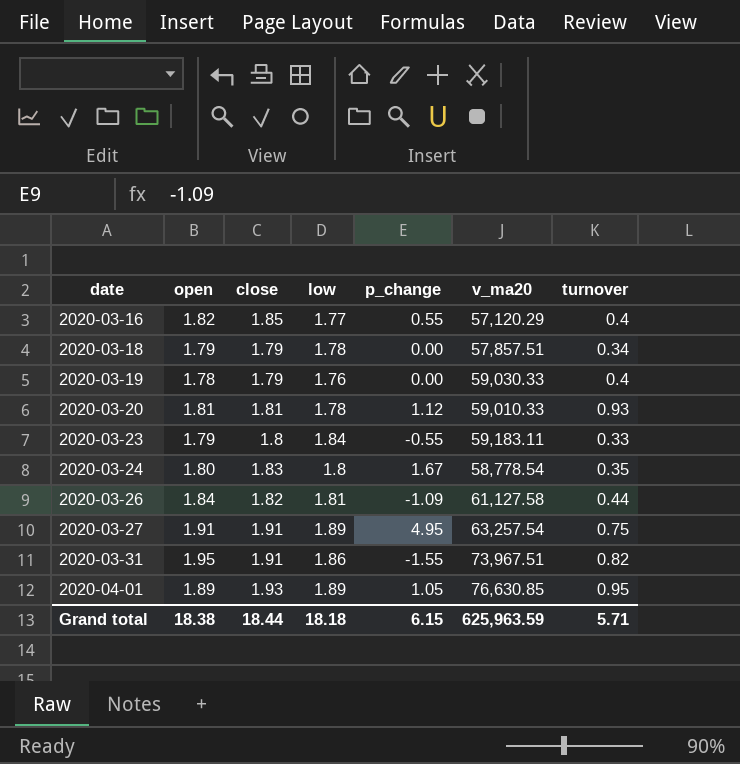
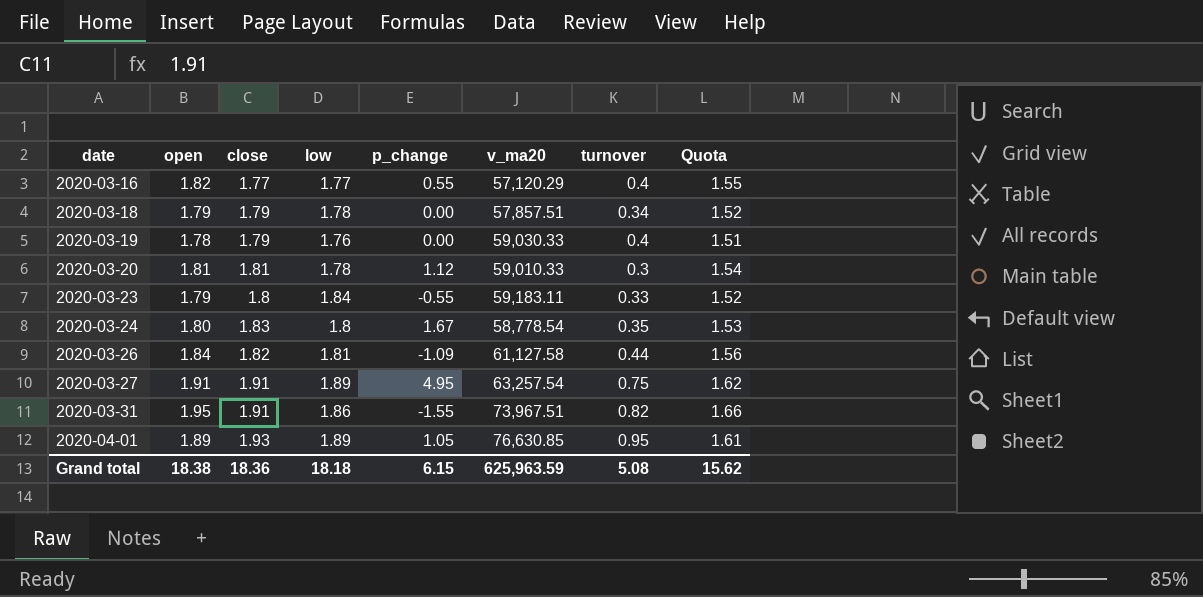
column Quota | formula: none -> [open] * 0.85
2020-03-16 | close: 1.85 -> 1.77
2020-03-20 | turnover: 0.93 -> 0.3
Grand total | close: 18.44 -> 18.36
Grand total | turnover: 5.71 -> 5.08

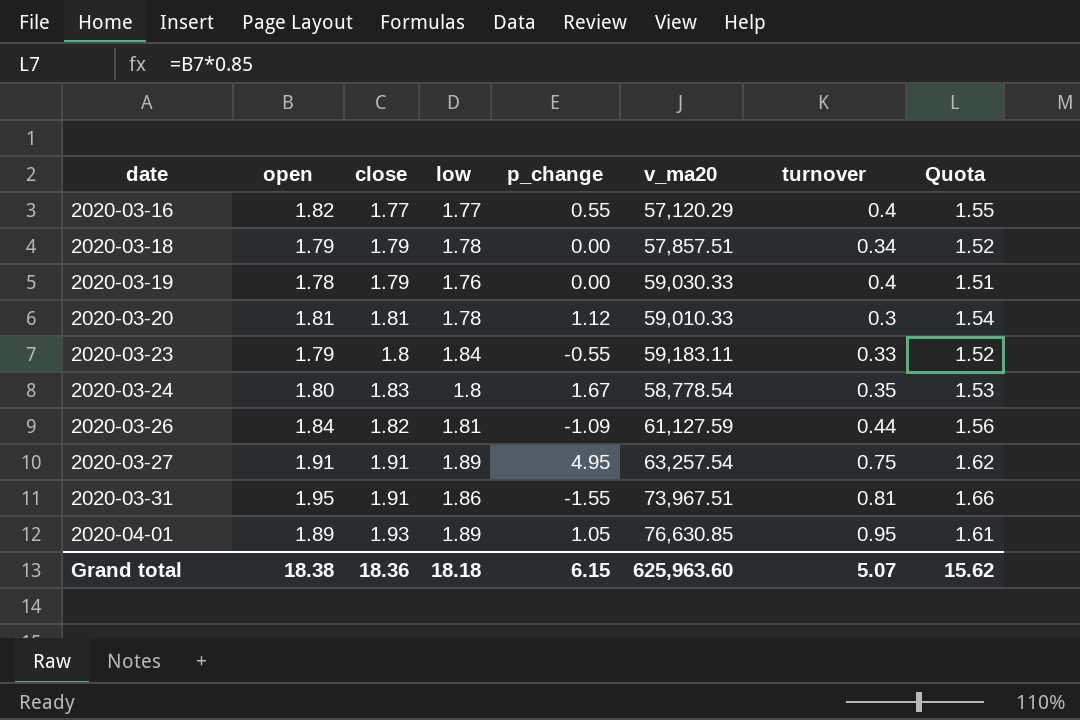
2020-03-26 | v_ma20: 61,127.58 -> 61,127.59
2020-03-31 | turnover: 0.82 -> 0.81
Grand total | v_ma20: 625,963.59 -> 625,963.60
Grand total | turnover: 5.08 -> 5.07

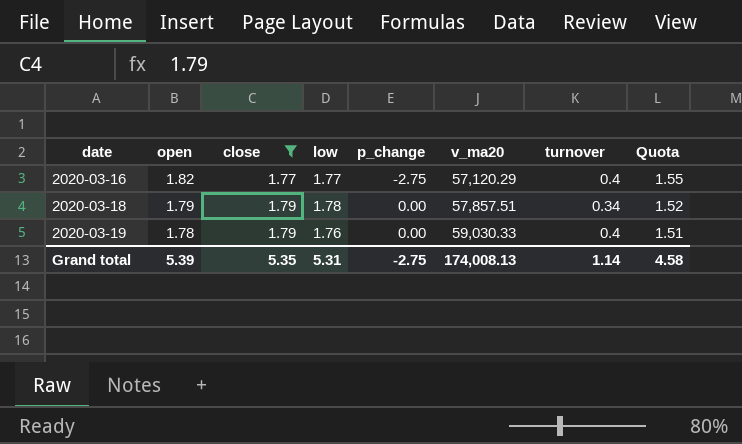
filter: none -> close <= 1.79
2020-03-16 | p_change: 0.55 -> -2.75
Grand total | open: 18.38 -> 5.39
Grand total | close: 18.36 -> 5.35
Grand total | low: 18.18 -> 5.31
Grand total | p_change: 6.15 -> -2.75
Grand total | v_ma20: 625,963.60 -> 174,008.13
Grand total | turnover: 5.07 -> 1.14
Grand total | Quota: 15.62 -> 4.58

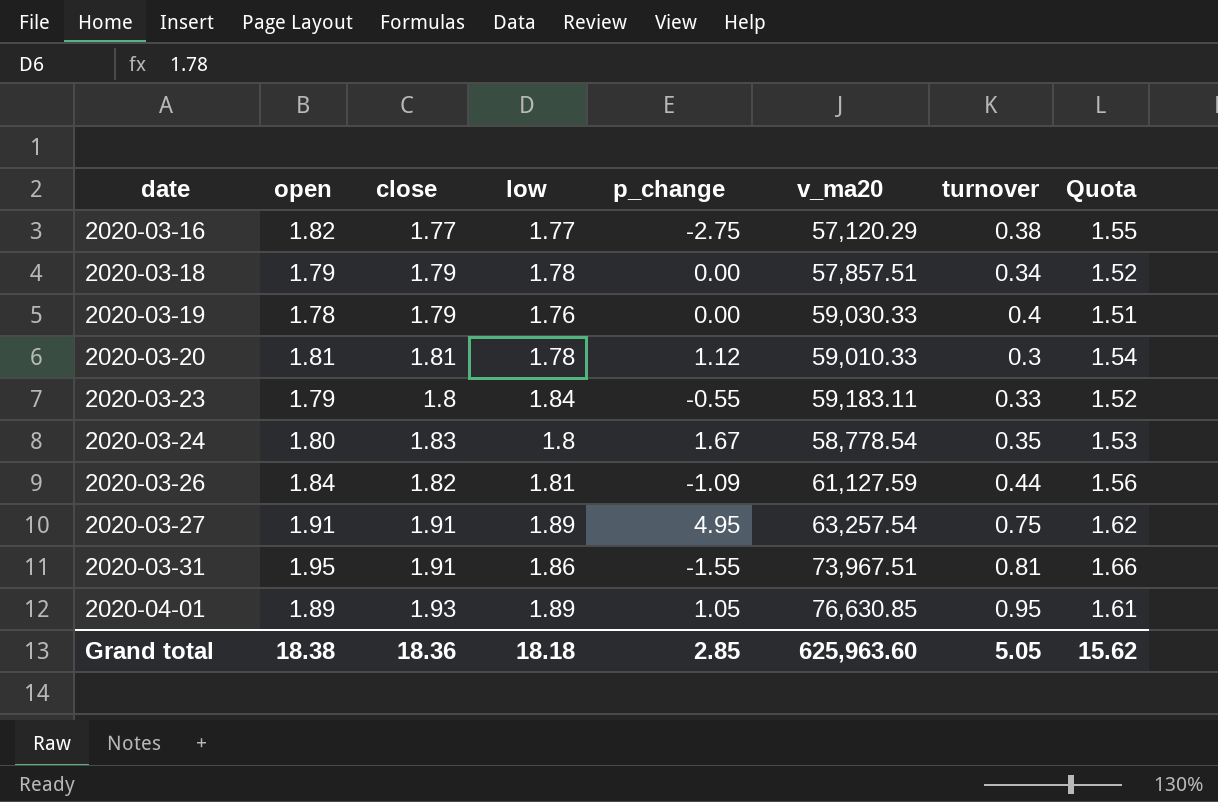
filter: close <= 1.79 -> none
2020-03-16 | turnover: 0.4 -> 0.38
Grand total | open: 5.39 -> 18.38
Grand total | close: 5.35 -> 18.36
Grand total | low: 5.31 -> 18.18
Grand total | p_change: -2.75 -> 2.85
Grand total | v_ma20: 174,008.13 -> 625,963.60
Grand total | turnover: 1.14 -> 5.05
Grand total | Quota: 4.58 -> 15.62

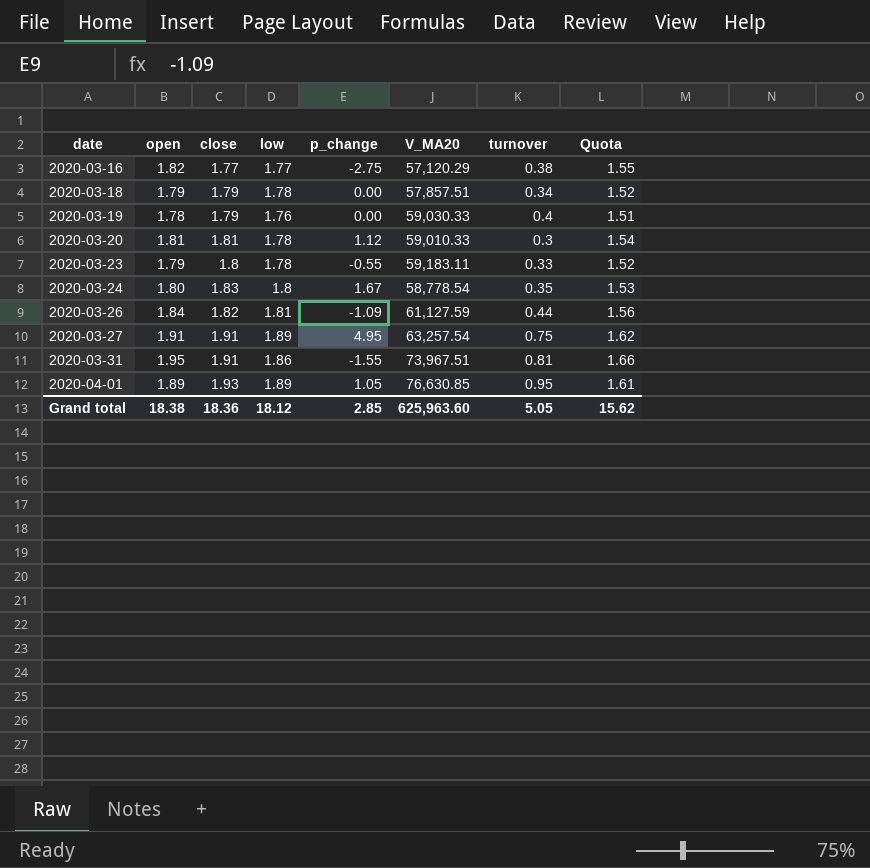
column name: v_ma20 -> V_MA20
2020-03-23 | low: 1.84 -> 1.78
Grand total | low: 18.18 -> 18.12

